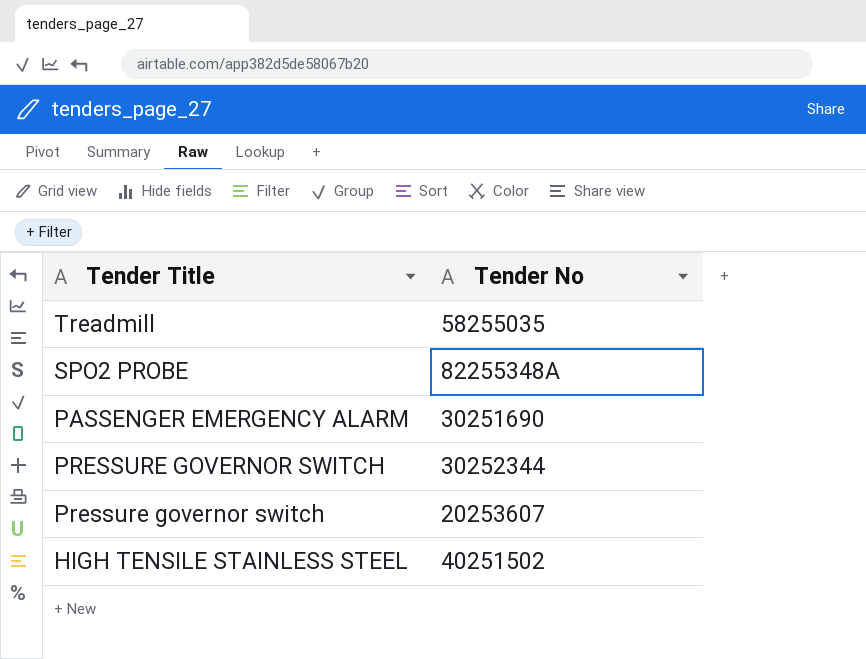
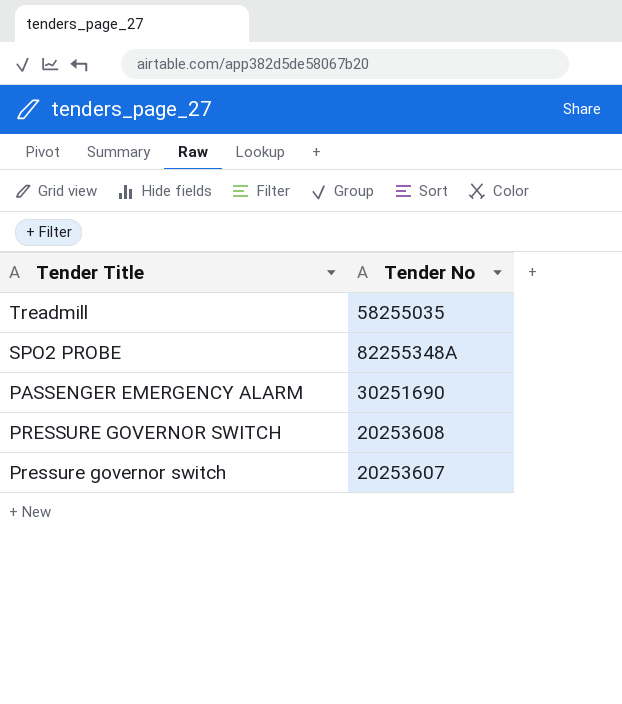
row HIGH TENSILE STAINLESS STEEL: 40251502 -> none
PRESSURE GOVERNOR SWITCH | Tender No: 30252344 -> 20253608

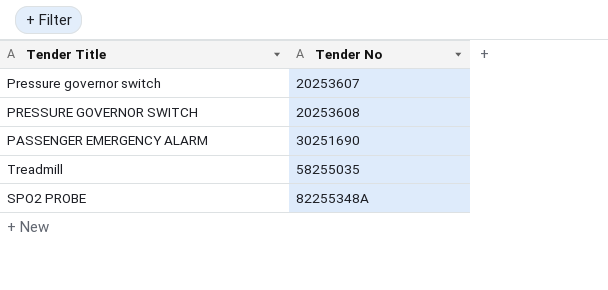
row order: none -> Tender No ascending

